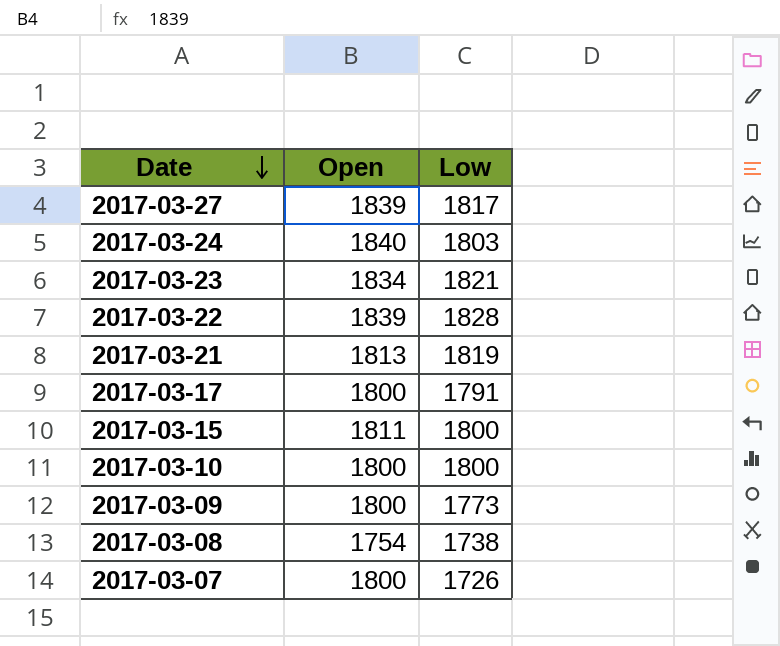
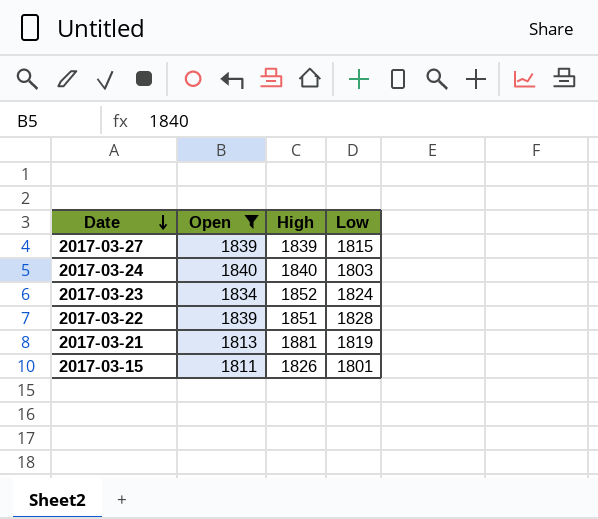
filter: none -> Open >= 1811
column High | position: none -> 3
2017-03-27 | Low: 1817 -> 1815
2017-03-23 | Low: 1821 -> 1824
2017-03-15 | Low: 1800 -> 1801

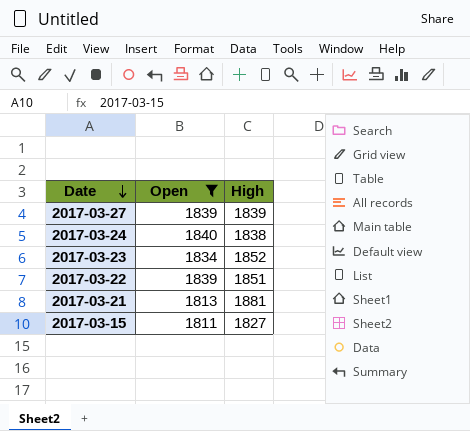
column Low | position: 4 -> none
2017-03-24 | High: 1840 -> 1838
2017-03-15 | High: 1826 -> 1827

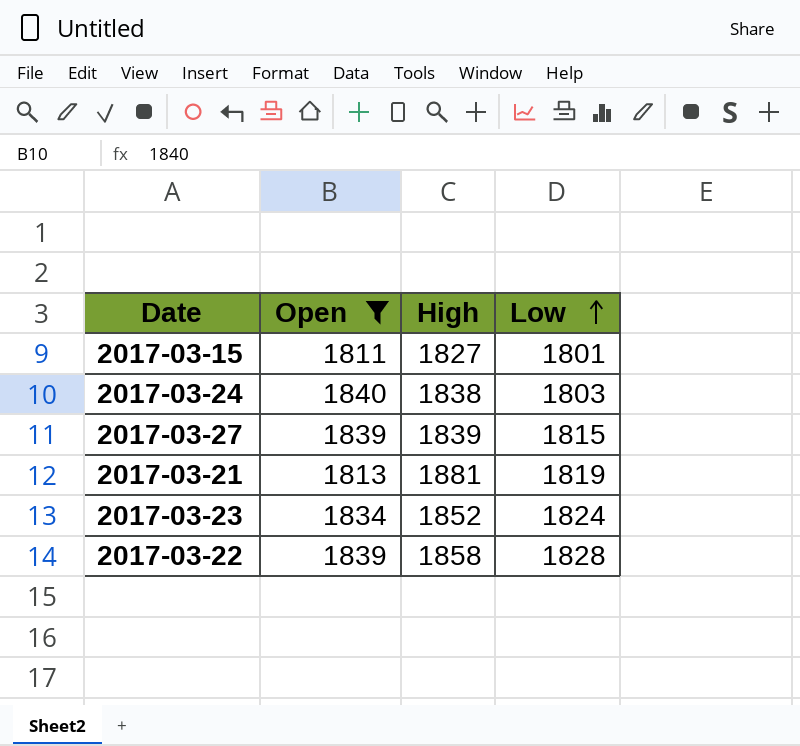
row order: Date descending -> Low ascending
column Low | position: none -> 4
2017-03-22 | High: 1851 -> 1858

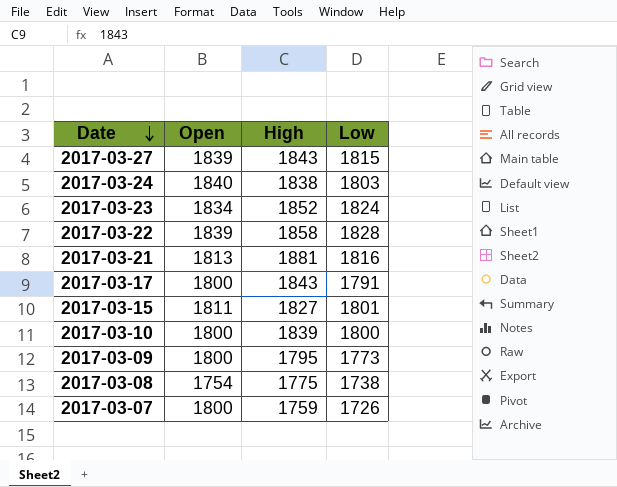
filter: Open >= 1811 -> none
row order: Low ascending -> Date descending
2017-03-27 | High: 1839 -> 1843
2017-03-21 | Low: 1819 -> 1816

